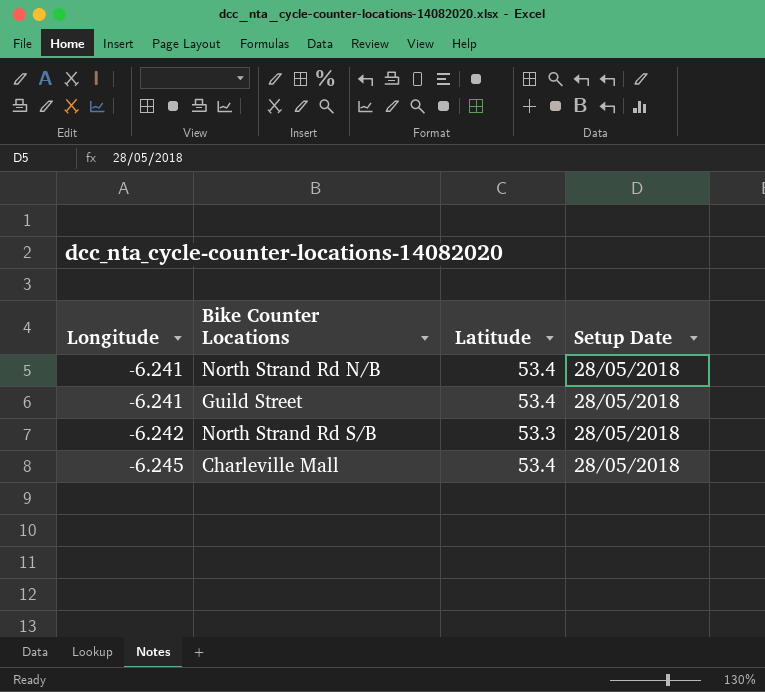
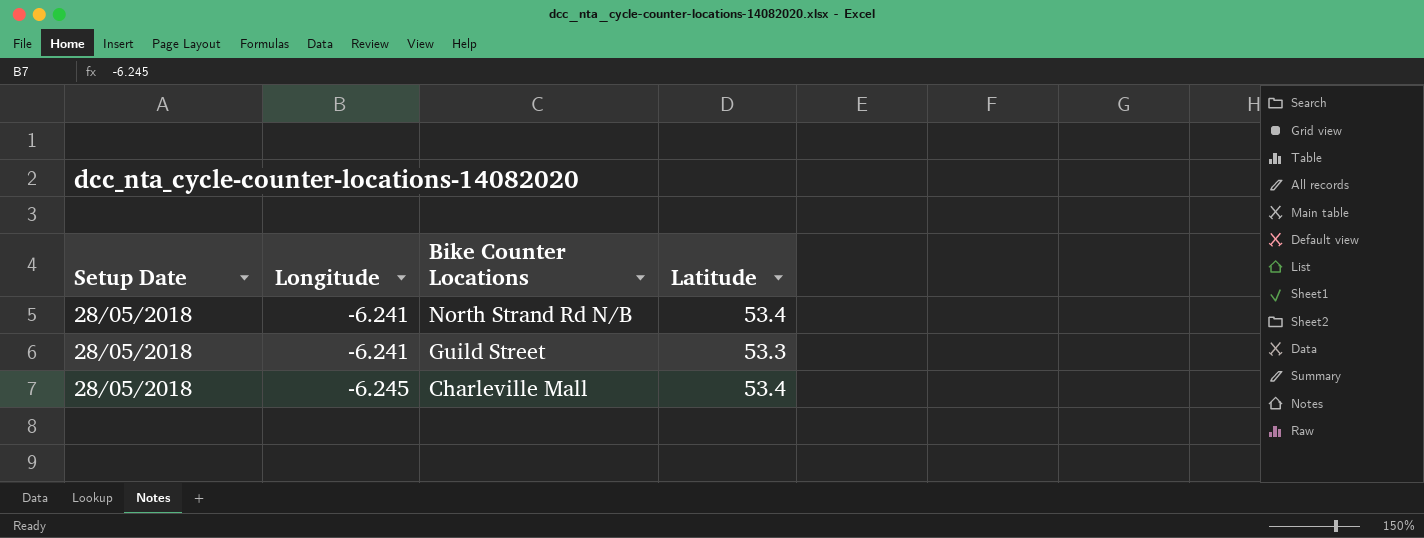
column Setup Date | position: 4 -> 1
row North Strand Rd S/B: -6.242 | 53.3 | 28/05/2018 -> none
Guild Street | Latitude: 53.4 -> 53.3

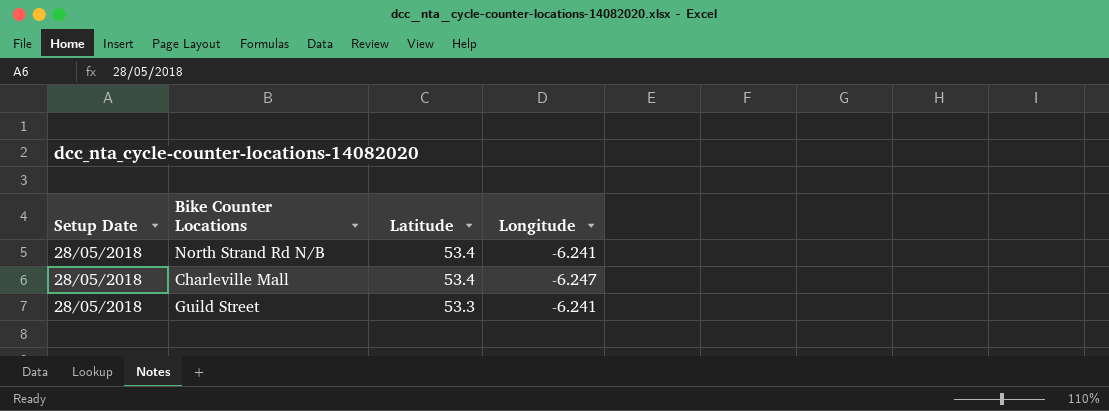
row order: Longitude descending -> Latitude descending
column Longitude | position: 2 -> 4
Charleville Mall | Longitude: -6.245 -> -6.247

